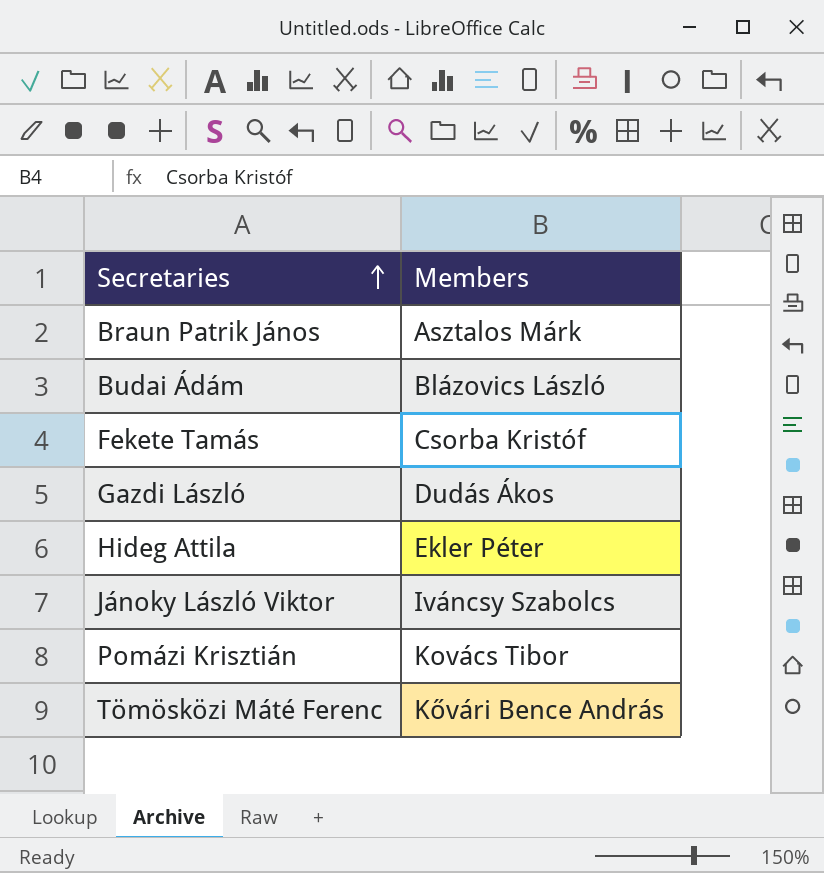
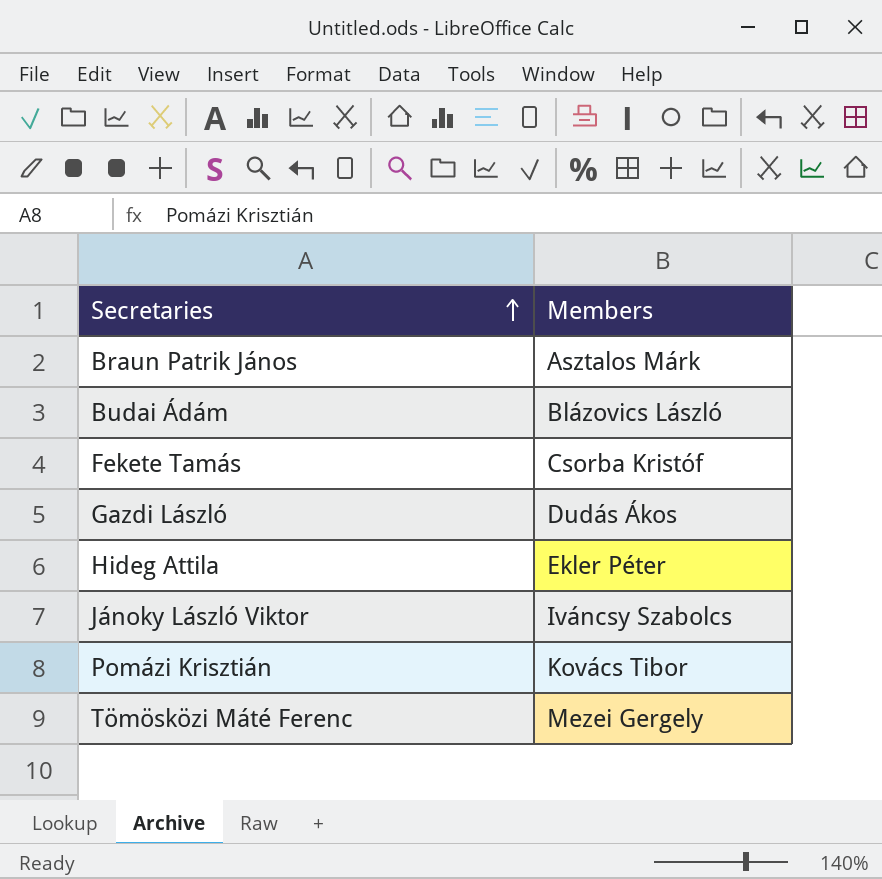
Tömösközi Máté Ferenc | Members: Kővári Bence András -> Mezei Gergely

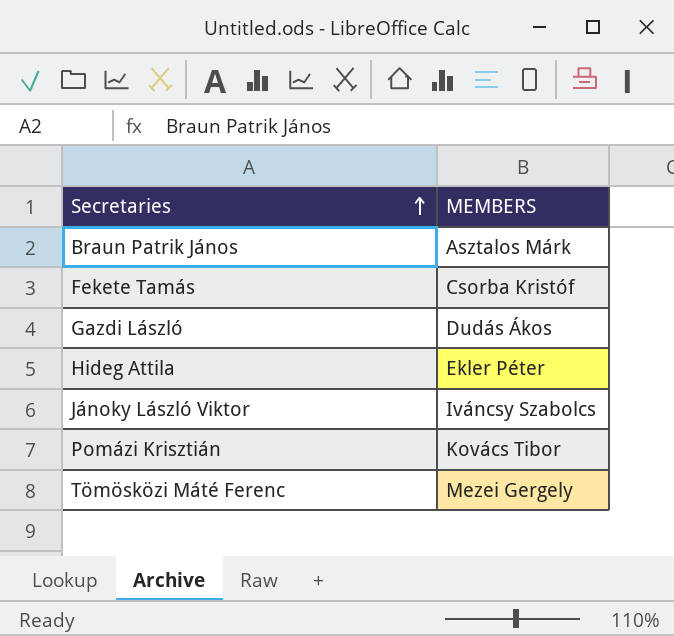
column name: Members -> MEMBERS
row Budai Ádám: Blázovics László -> none

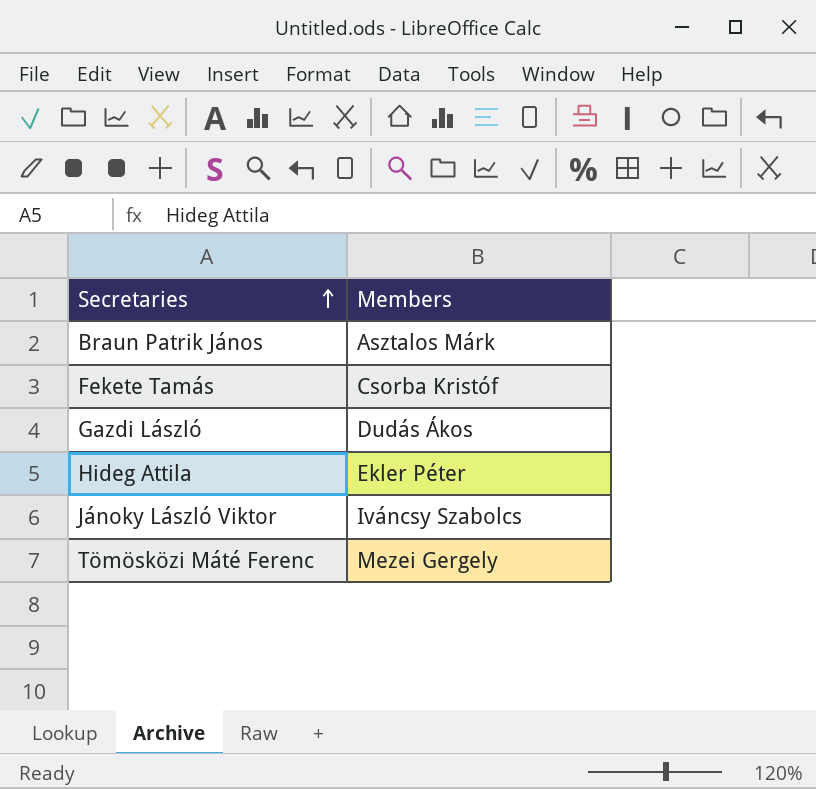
column name: MEMBERS -> Members
row Pomázi Krisztián: Kovács Tibor -> none

